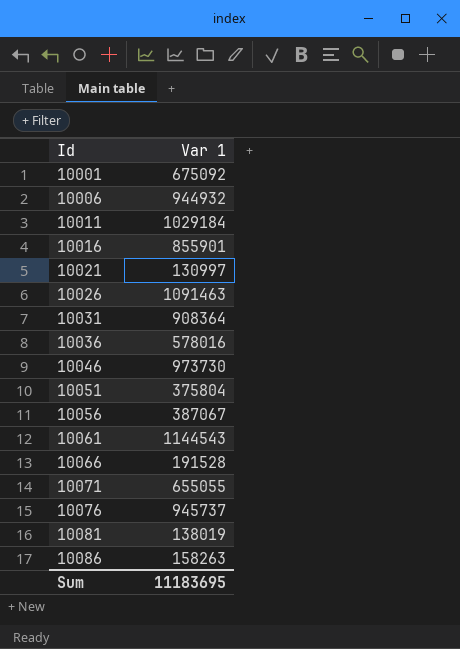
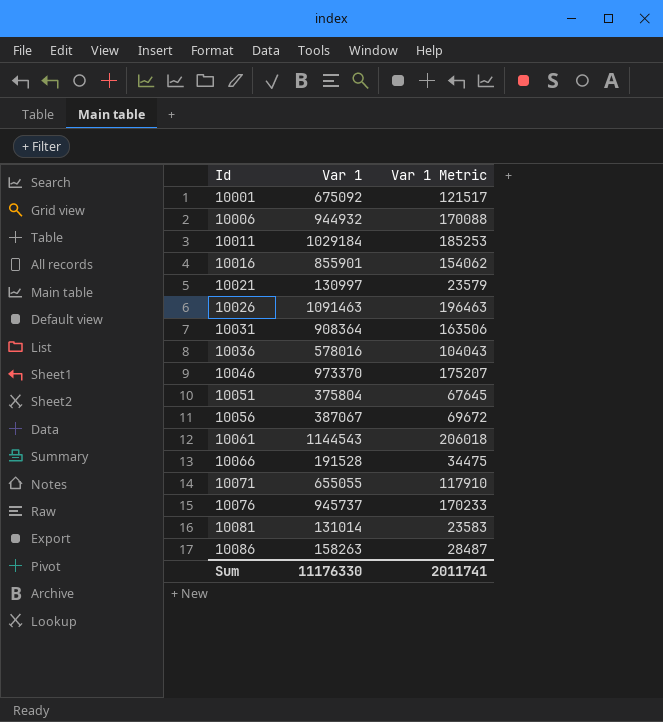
column Var 1 Metric | formula: none -> [Var 1] * 0.18
10046 | Var 1: 973730 -> 973370
10081 | Var 1: 138019 -> 131014
Sum | Var 1: 11183695 -> 11176330

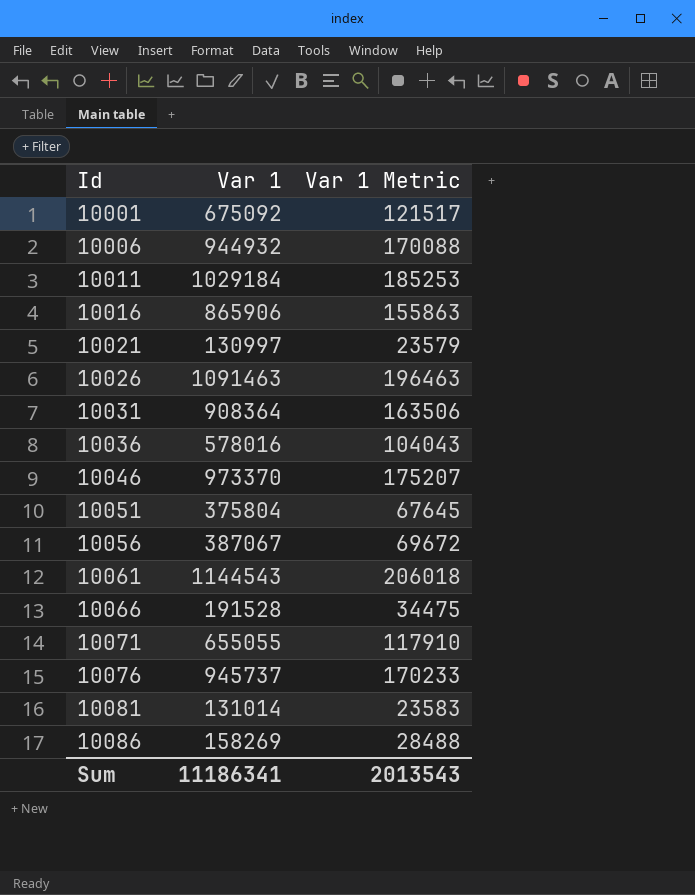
10016 | Var 1: 855901 -> 865906
10016 | Var 1 Metric: 154062 -> 155863
10086 | Var 1: 158263 -> 158269
10086 | Var 1 Metric: 28487 -> 28488
Sum | Var 1: 11176330 -> 11186341
Sum | Var 1 Metric: 2011741 -> 2013543

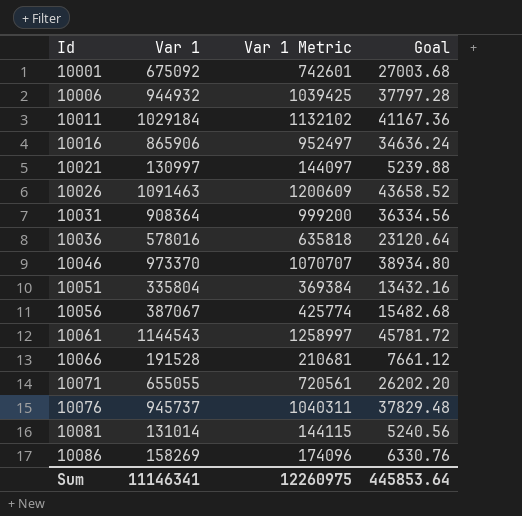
column Var 1 Metric | formula: [Var 1] * 0.18 -> [Var 1] * 1.1
column Goal | formula: none -> [Var 1] * 0.04
10051 | Var 1: 375804 -> 335804
Sum | Var 1: 11186341 -> 11146341
Sum | Var 1 Metric: 2013543 -> 12260975

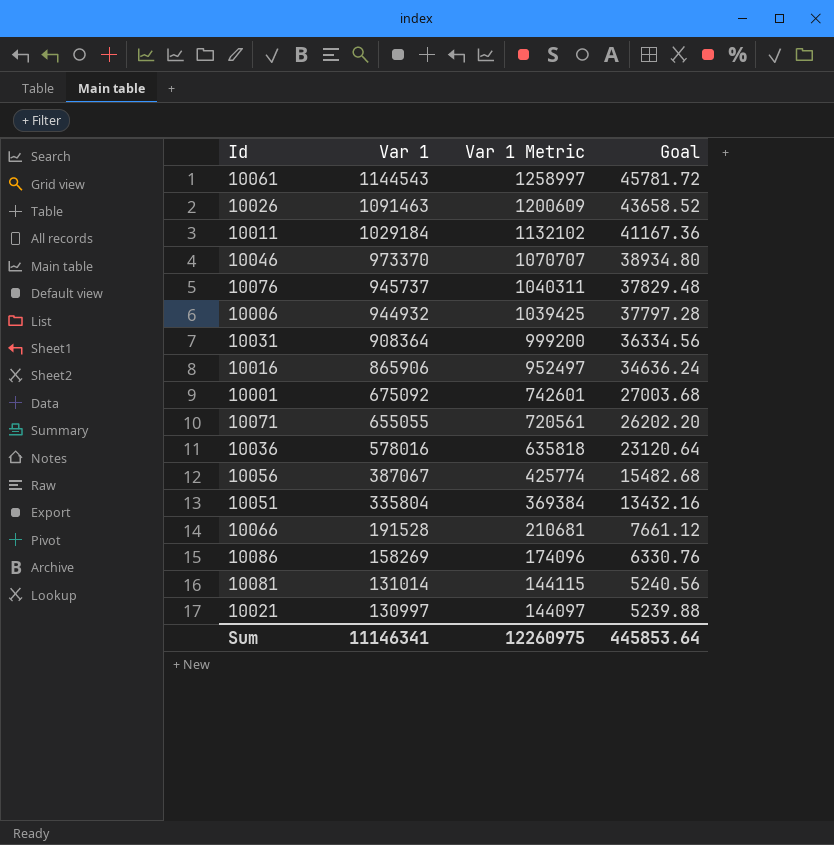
row order: Id ascending -> Var 1 descending

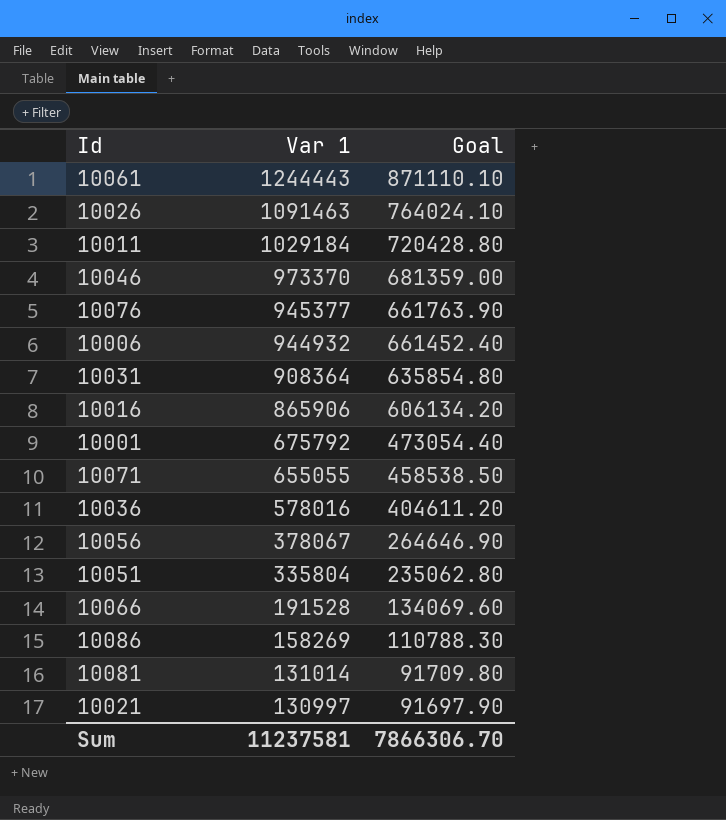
column Var 1 Metric | formula: [Var 1] * 1.1 -> none
column Goal | formula: [Var 1] * 0.04 -> [Var 1] * 0.7
10061 | Var 1: 1144543 -> 1244443
10076 | Var 1: 945737 -> 945377
10001 | Var 1: 675092 -> 675792
10056 | Var 1: 387067 -> 378067
Sum | Var 1: 11146341 -> 11237581
Sum | Goal: 445853.64 -> 7866306.70

